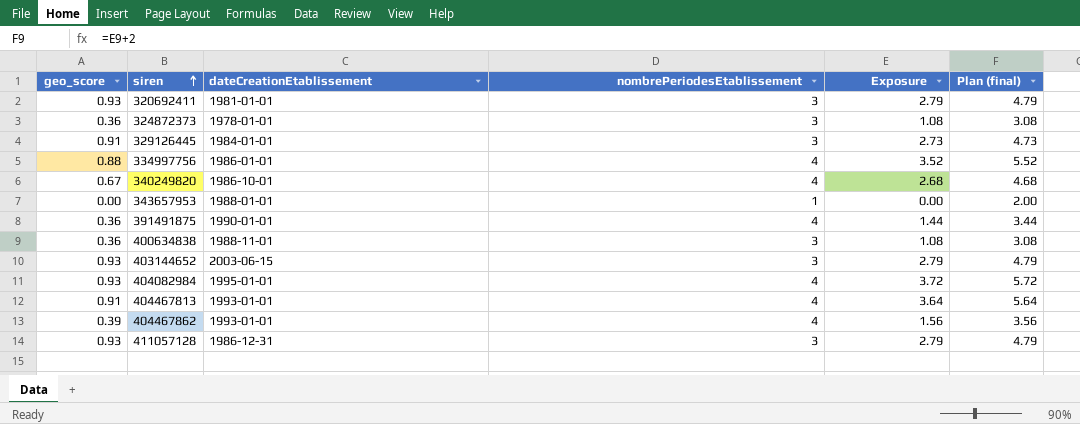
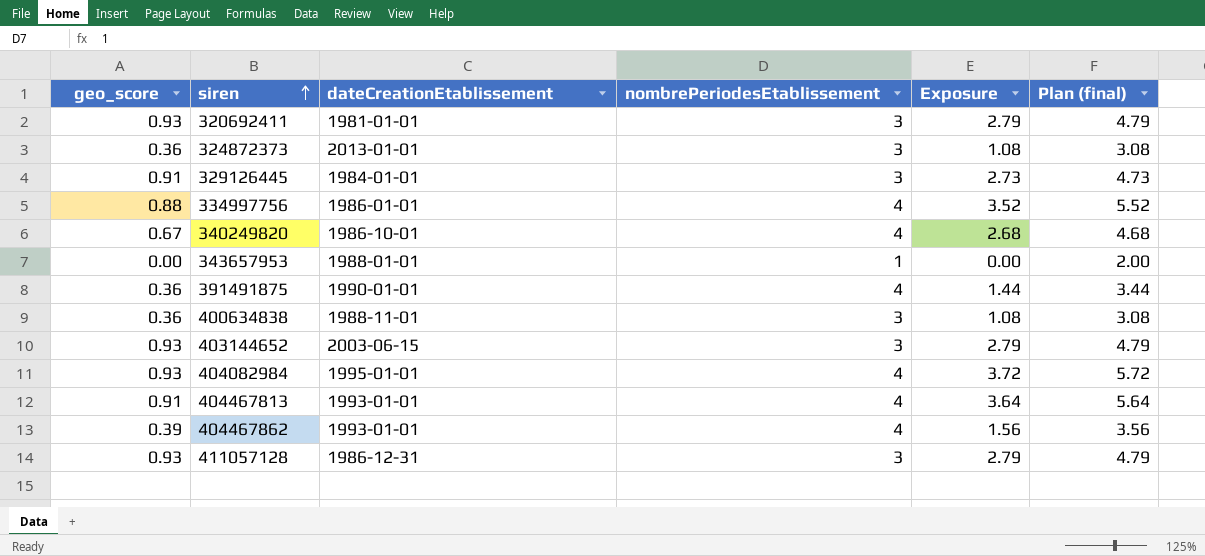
324872373 | dateCreationEtablissement: 1978-01-01 -> 2013-01-01

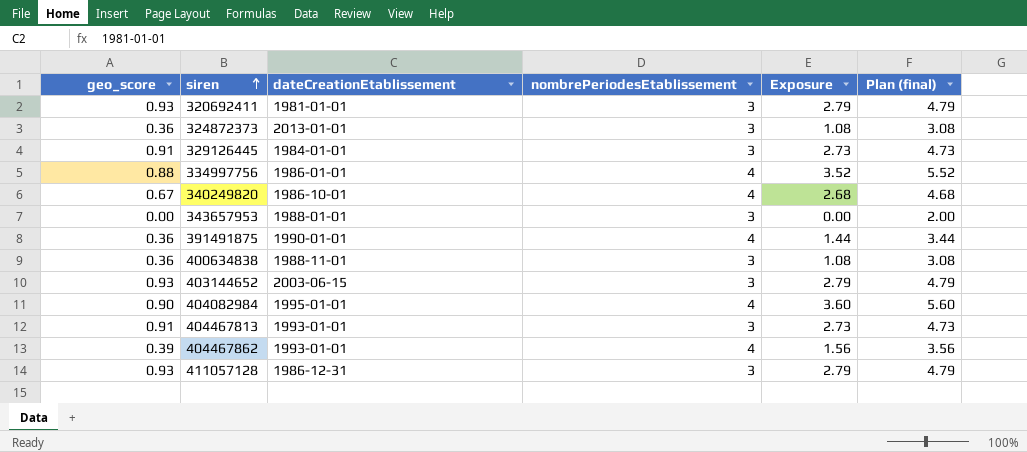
343657953 | nombrePeriodesEtablissement: 1 -> 3
404082984 | geo_score: 0.93 -> 0.90
404082984 | Exposure: 3.72 -> 3.60
404082984 | Plan (final): 5.72 -> 5.60
404467813 | nombrePeriodesEtablissement: 4 -> 3
404467813 | Exposure: 3.64 -> 2.73
404467813 | Plan (final): 5.64 -> 4.73

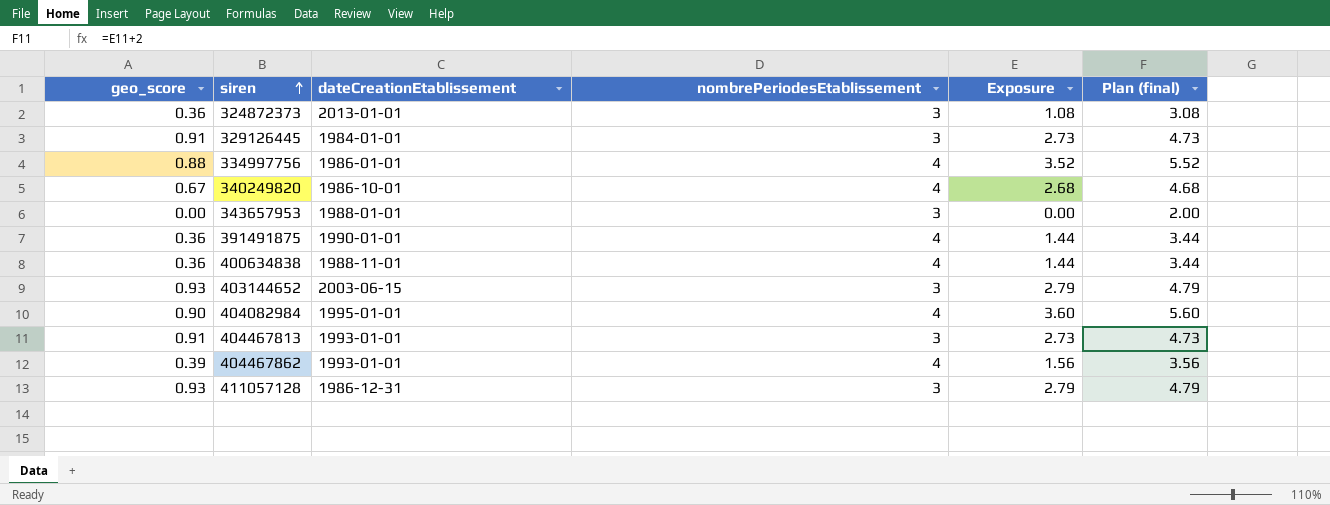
row 320692411: 0.93 | 1981-01-01 | 3 | 2.79 | 4.79 -> none
400634838 | nombrePeriodesEtablissement: 3 -> 4
400634838 | Exposure: 1.08 -> 1.44
400634838 | Plan (final): 3.08 -> 3.44

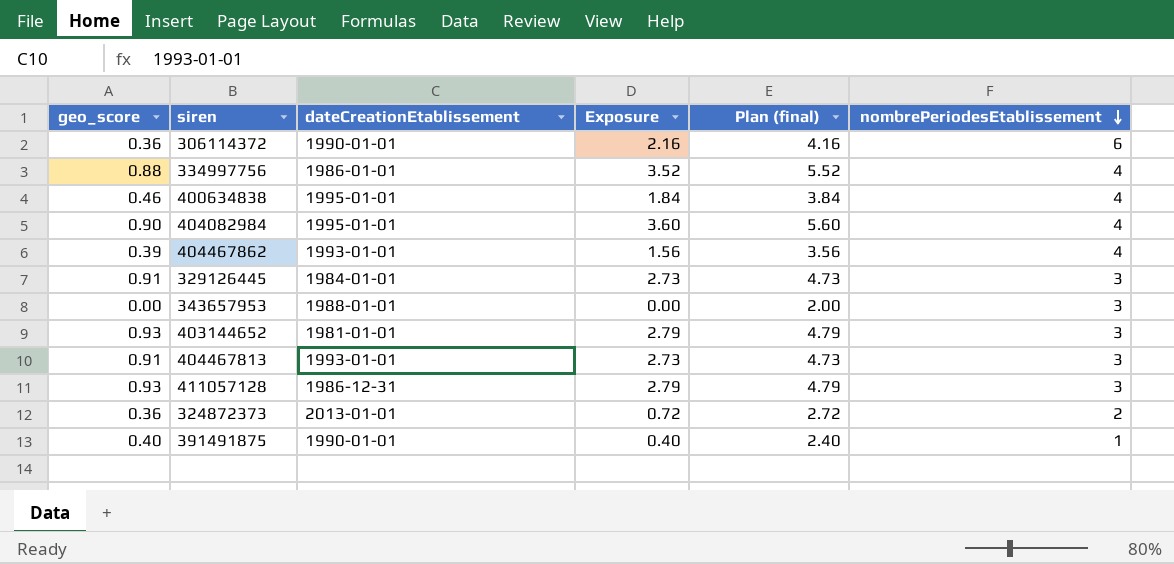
row order: siren ascending -> nombrePeriodesEtablissement descending
column nombrePeriodesEtablissement | position: 4 -> 6
row 340249820: 0.67 | 1986-10-01 | 4 | 2.68 | 4.68 -> none
row 306114372: none -> 0.36 | 1990-01-01 | 2.16 | 4.16 | 6
400634838 | geo_score: 0.36 -> 0.46
400634838 | dateCreationEtablissement: 1988-11-01 -> 1995-01-01
400634838 | Exposure: 1.44 -> 1.84
400634838 | Plan (final): 3.44 -> 3.84
403144652 | dateCreationEtablissement: 2003-06-15 -> 1981-01-01
324872373 | Exposure: 1.08 -> 0.72
324872373 | Plan (final): 3.08 -> 2.72
324872373 | nombrePeriodesEtablissement: 3 -> 2
391491875 | geo_score: 0.36 -> 0.40
391491875 | Exposure: 1.44 -> 0.40
391491875 | Plan (final): 3.44 -> 2.40
391491875 | nombrePeriodesEtablissement: 4 -> 1

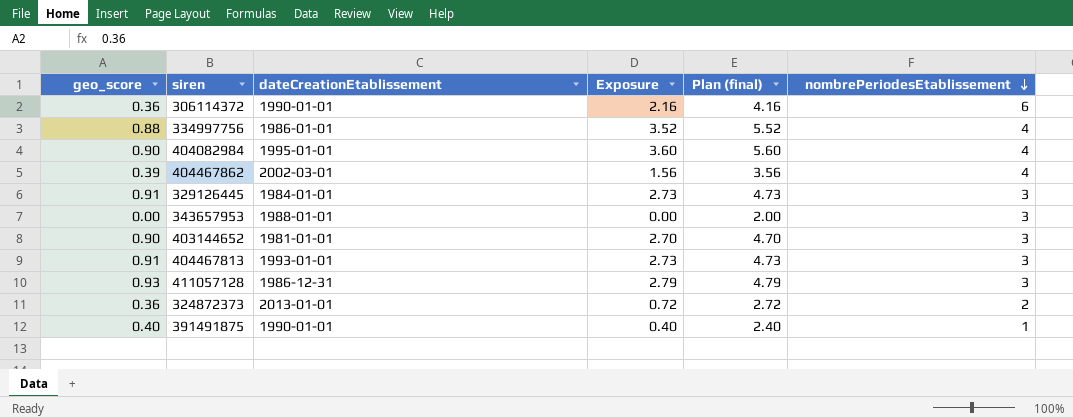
row 400634838: 0.46 | 1995-01-01 | 1.84 | 3.84 | 4 -> none
404467862 | dateCreationEtablissement: 1993-01-01 -> 2002-03-01
403144652 | geo_score: 0.93 -> 0.90
403144652 | Exposure: 2.79 -> 2.70
403144652 | Plan (final): 4.79 -> 4.70

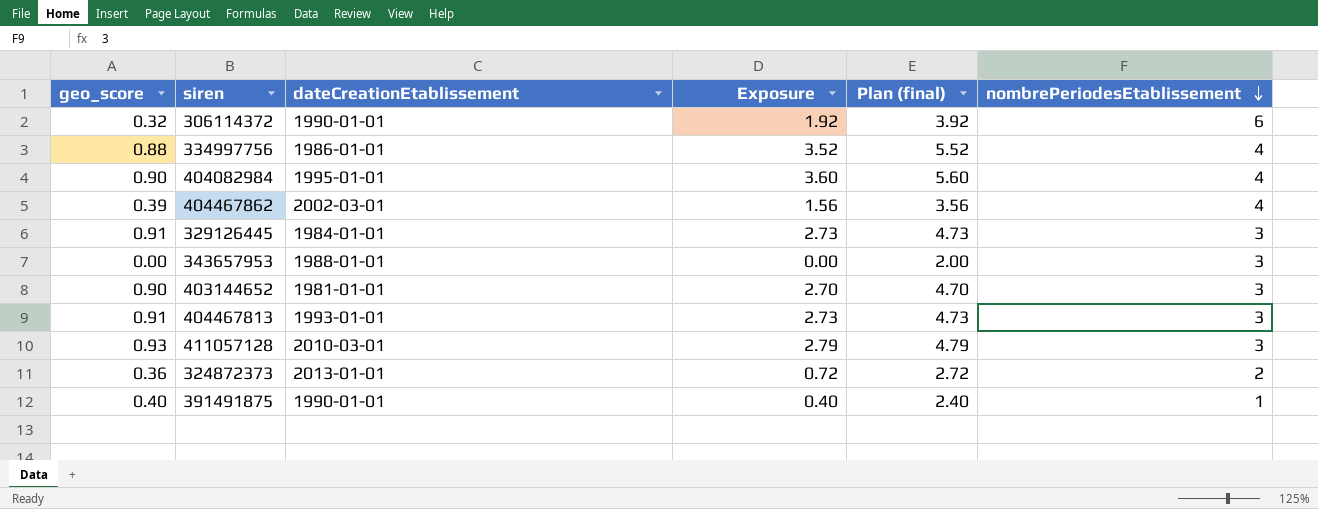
306114372 | geo_score: 0.36 -> 0.32
306114372 | Exposure: 2.16 -> 1.92
306114372 | Plan (final): 4.16 -> 3.92
411057128 | dateCreationEtablissement: 1986-12-31 -> 2010-03-01

